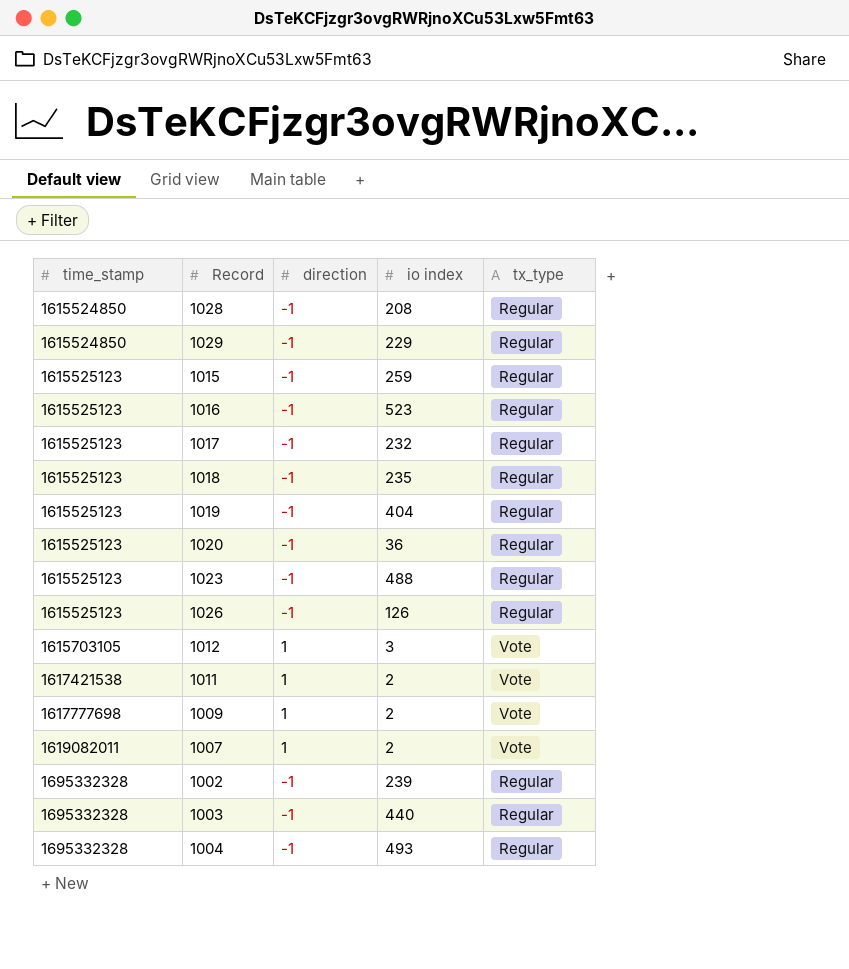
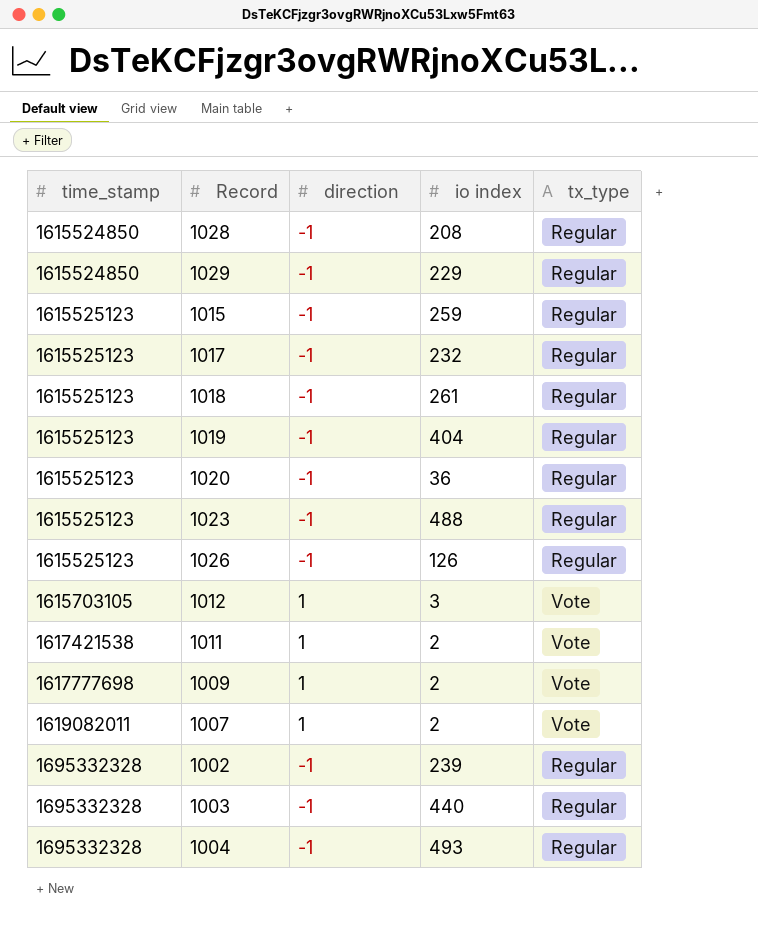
row 1016: 1615525123 | -1 | 523 | Regular -> none
1018 | io index: 235 -> 261

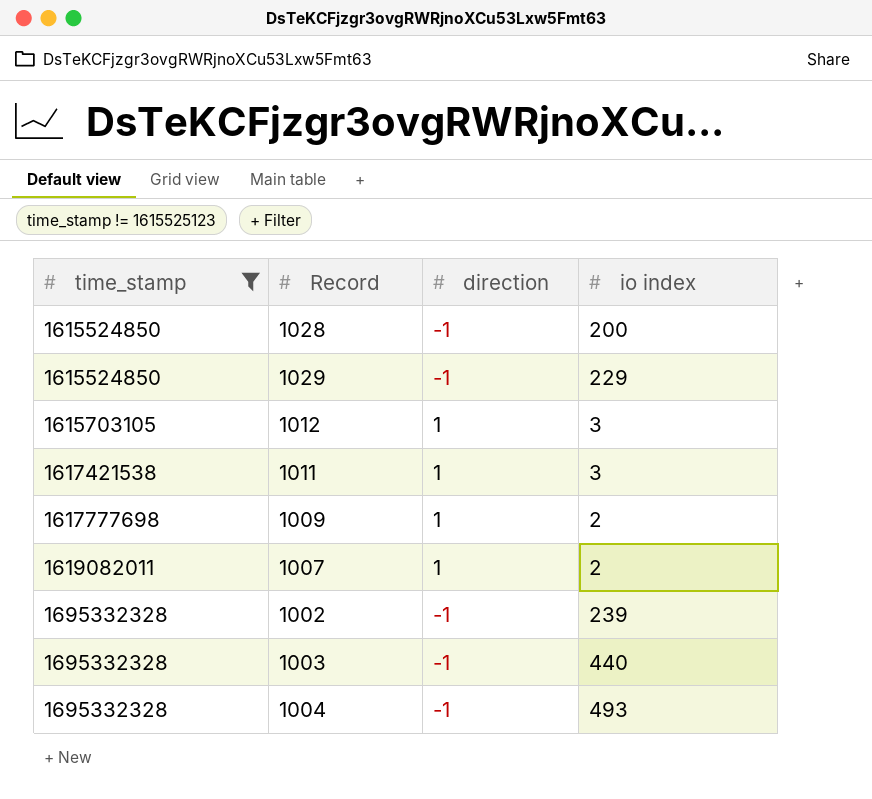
filter: none -> time_stamp != 1615525123
column tx_type | position: 5 -> none
1028 | io index: 208 -> 200
1011 | io index: 2 -> 3

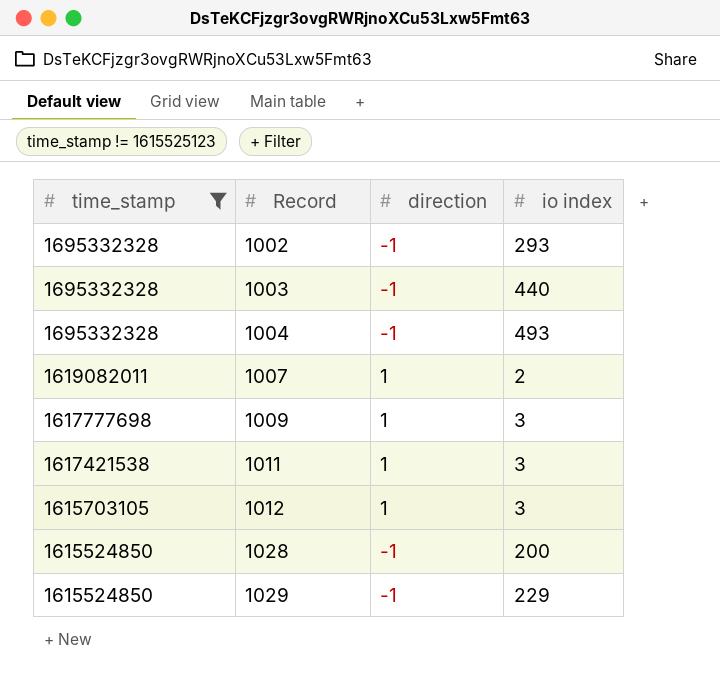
row order: time_stamp ascending -> time_stamp descending
1002 | io index: 239 -> 293
1009 | io index: 2 -> 3

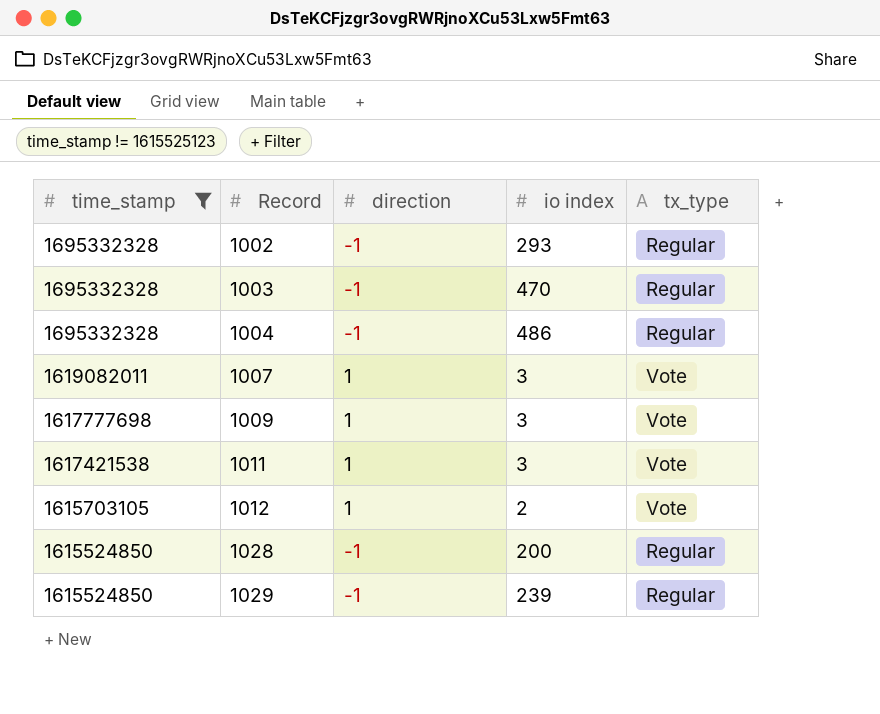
column tx_type | position: none -> 5
1003 | io index: 440 -> 470
1004 | io index: 493 -> 486
1007 | io index: 2 -> 3
1012 | io index: 3 -> 2
1029 | io index: 229 -> 239

